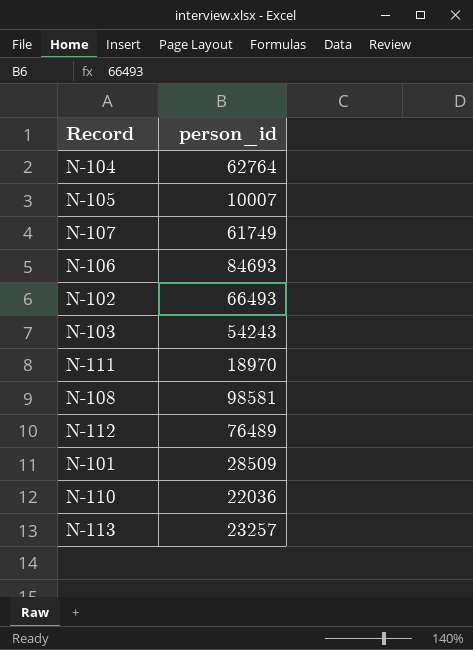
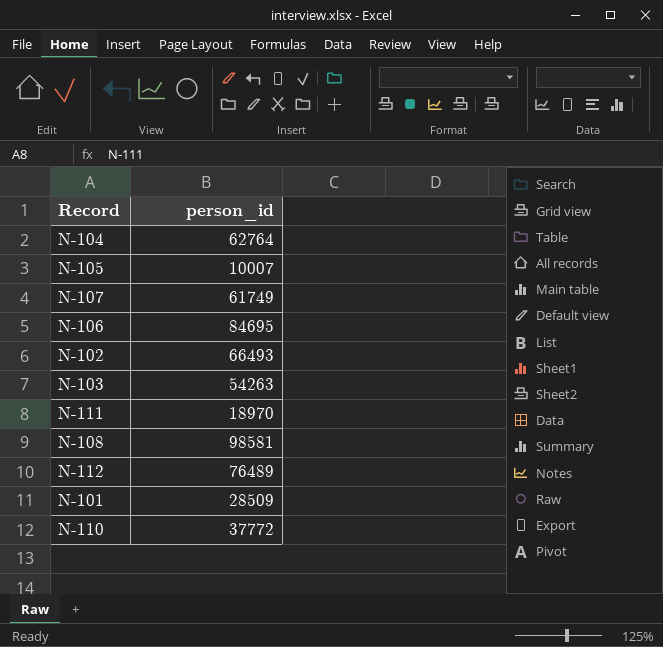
row N-113: 23257 -> none
N-106 | person_id: 84693 -> 84695
N-103 | person_id: 54243 -> 54263
N-110 | person_id: 22036 -> 37772

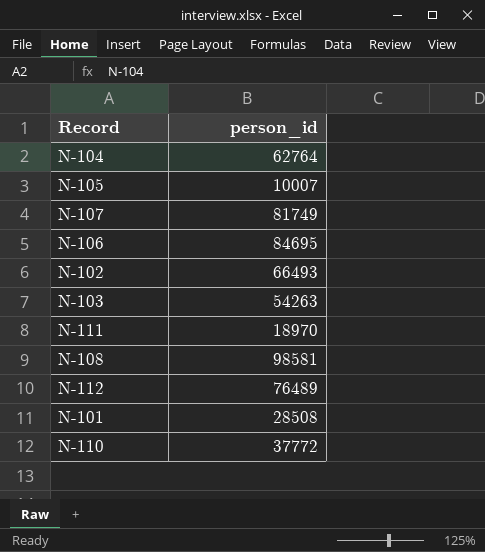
N-107 | person_id: 61749 -> 81749
N-101 | person_id: 28509 -> 28508

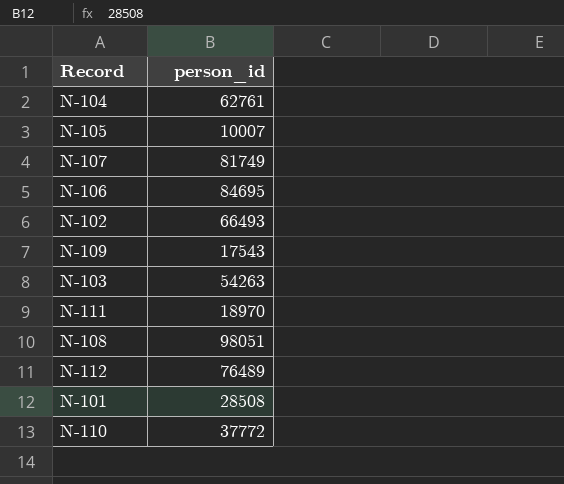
N-104 | person_id: 62764 -> 62761
row N-109: none -> 17543
N-108 | person_id: 98581 -> 98051

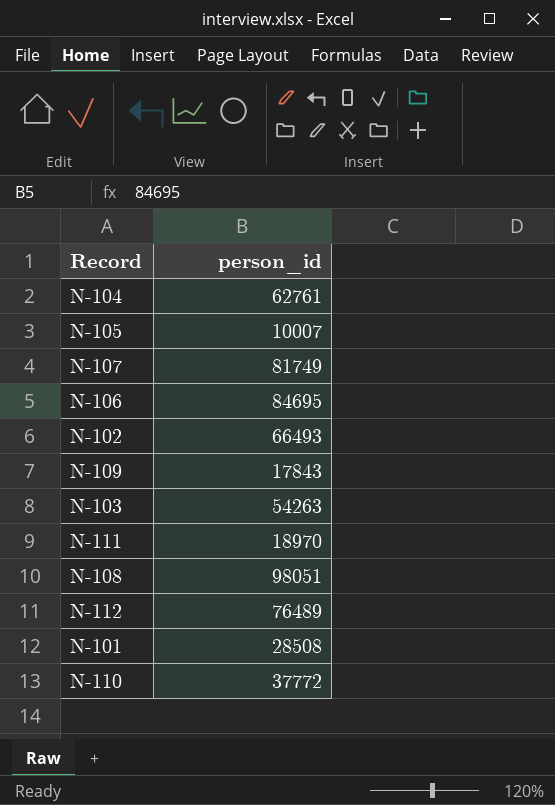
N-109 | person_id: 17543 -> 17843

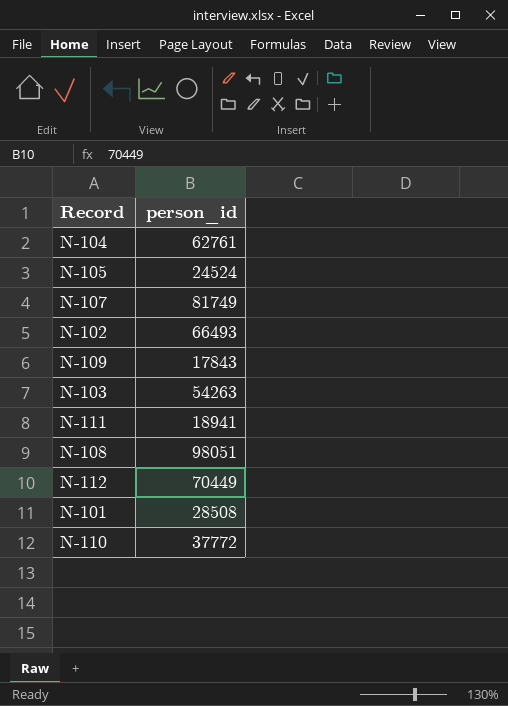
row N-106: 84695 -> none
N-105 | person_id: 10007 -> 24524
N-111 | person_id: 18970 -> 18941
N-112 | person_id: 76489 -> 70449

